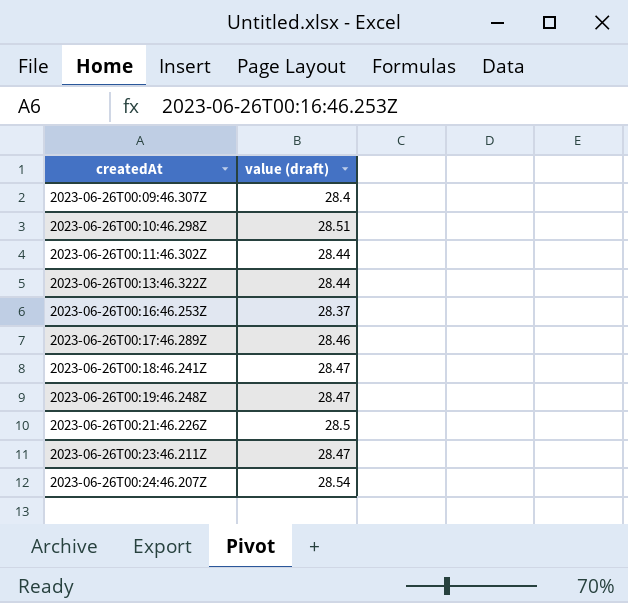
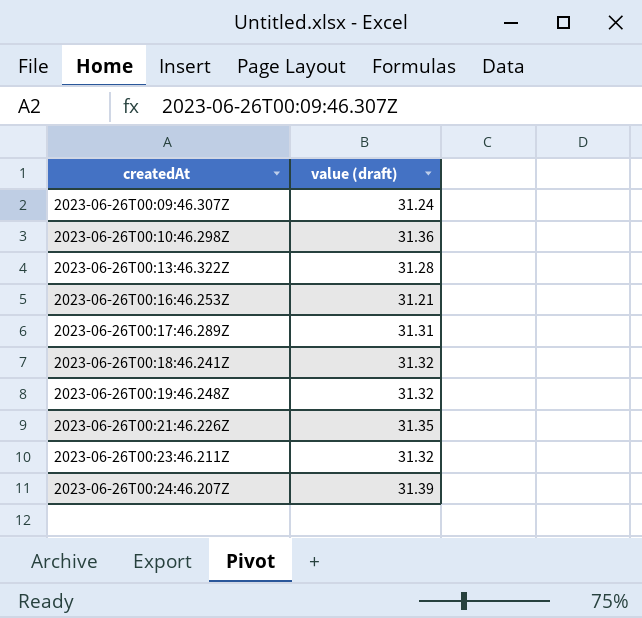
row 2023-06-26T00:11:46.302Z: 28.44 -> none
2023-06-26T00:09:46.307Z | value (draft): 28.4 -> 31.24
2023-06-26T00:10:46.298Z | value (draft): 28.51 -> 31.36
2023-06-26T00:13:46.322Z | value (draft): 28.44 -> 31.28
2023-06-26T00:16:46.253Z | value (draft): 28.37 -> 31.21
2023-06-26T00:17:46.289Z | value (draft): 28.46 -> 31.31
2023-06-26T00:18:46.241Z | value (draft): 28.47 -> 31.32
2023-06-26T00:19:46.248Z | value (draft): 28.47 -> 31.32
2023-06-26T00:21:46.226Z | value (draft): 28.5 -> 31.35
2023-06-26T00:23:46.211Z | value (draft): 28.47 -> 31.32
2023-06-26T00:24:46.207Z | value (draft): 28.54 -> 31.39

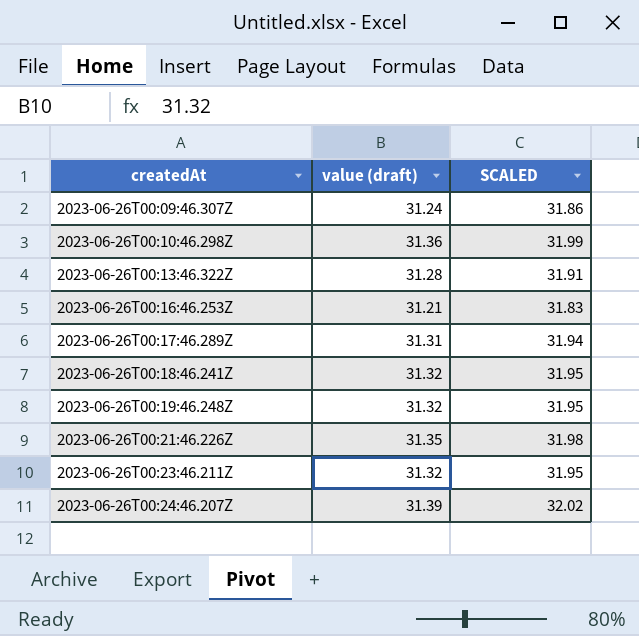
column SCALED | formula: none -> [value (draft)] * 1.02

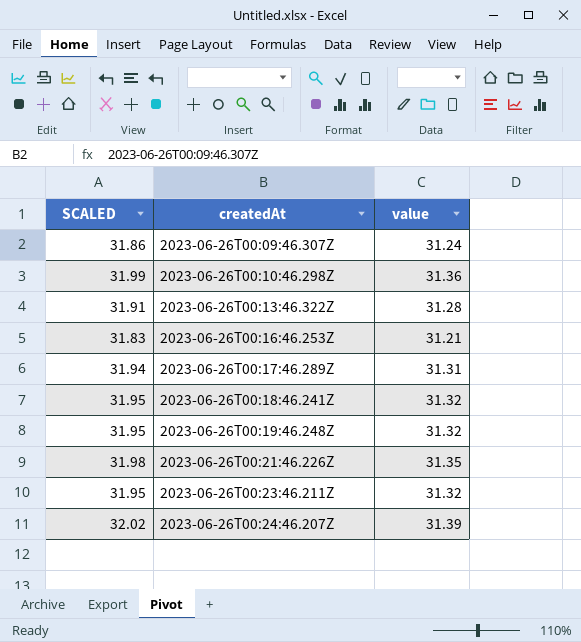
column SCALED | position: 3 -> 1
column name: value (draft) -> value

